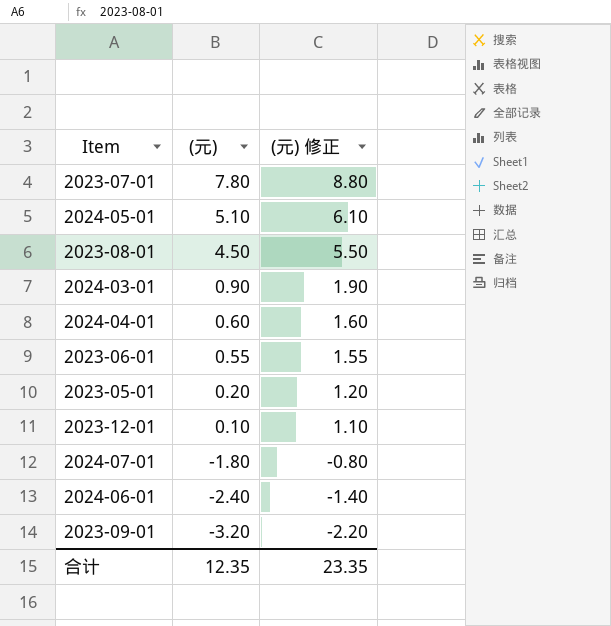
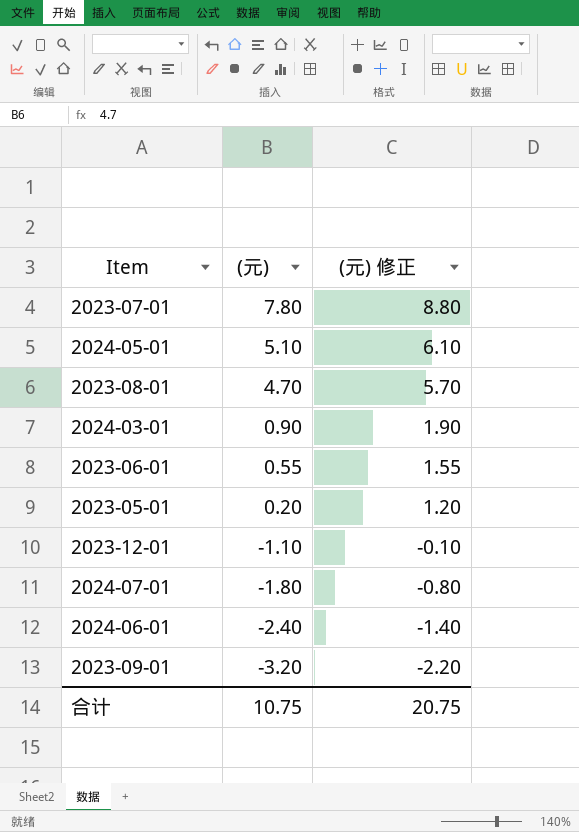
row 2024-04-01: 0.60 | 1.60 -> none
2023-08-01 | (元): 4.50 -> 4.70
2023-08-01 | (元) 修正: 5.50 -> 5.70
2023-12-01 | (元): 0.10 -> -1.10
2023-12-01 | (元) 修正: 1.10 -> -0.10
合计 | (元): 12.35 -> 10.75
合计 | (元) 修正: 23.35 -> 20.75

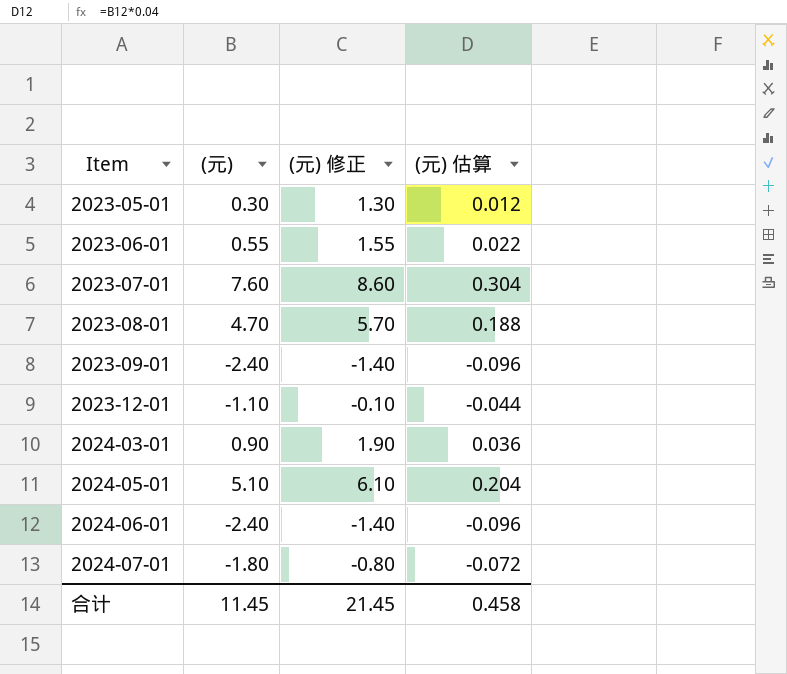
row order: (元) descending -> Item ascending
column (元) 估算 | formula: none -> [(元)] * 0.04
2023-05-01 | (元): 0.20 -> 0.30
2023-05-01 | (元) 修正: 1.20 -> 1.30
2023-07-01 | (元): 7.80 -> 7.60
2023-07-01 | (元) 修正: 8.80 -> 8.60
2023-09-01 | (元): -3.20 -> -2.40
2023-09-01 | (元) 修正: -2.20 -> -1.40
合计 | (元): 10.75 -> 11.45
合计 | (元) 修正: 20.75 -> 21.45

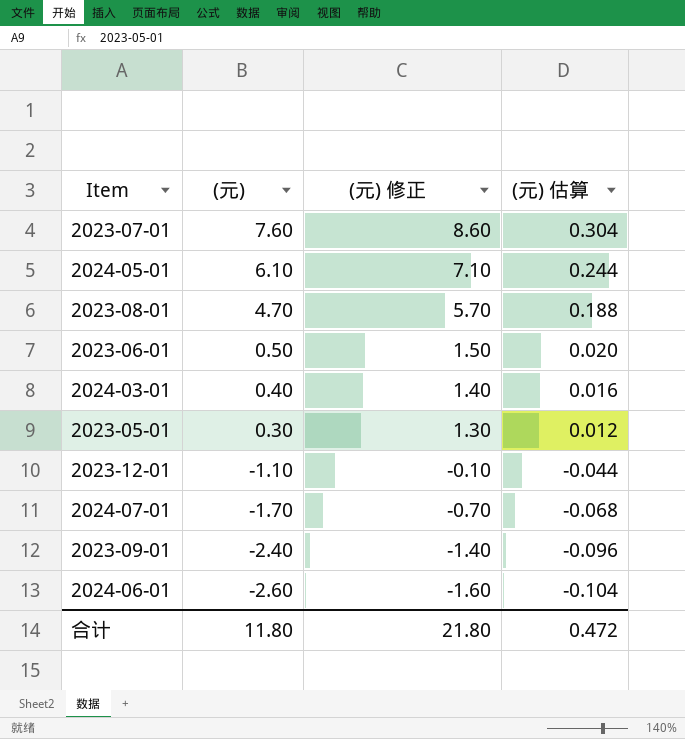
row order: Item ascending -> (元) descending
2024-05-01 | (元): 5.10 -> 6.10
2024-05-01 | (元) 修正: 6.10 -> 7.10
2024-05-01 | (元) 估算: 0.204 -> 0.244
2023-06-01 | (元): 0.55 -> 0.50
2023-06-01 | (元) 修正: 1.55 -> 1.50
2023-06-01 | (元) 估算: 0.022 -> 0.020
2024-03-01 | (元): 0.90 -> 0.40
2024-03-01 | (元) 修正: 1.90 -> 1.40
2024-03-01 | (元) 估算: 0.036 -> 0.016
2024-07-01 | (元): -1.80 -> -1.70
2024-07-01 | (元) 修正: -0.80 -> -0.70
2024-07-01 | (元) 估算: -0.072 -> -0.068
2024-06-01 | (元): -2.40 -> -2.60
2024-06-01 | (元) 修正: -1.40 -> -1.60
2024-06-01 | (元) 估算: -0.096 -> -0.104
合计 | (元): 11.45 -> 11.80
合计 | (元) 修正: 21.45 -> 21.80
合计 | (元) 估算: 0.458 -> 0.472

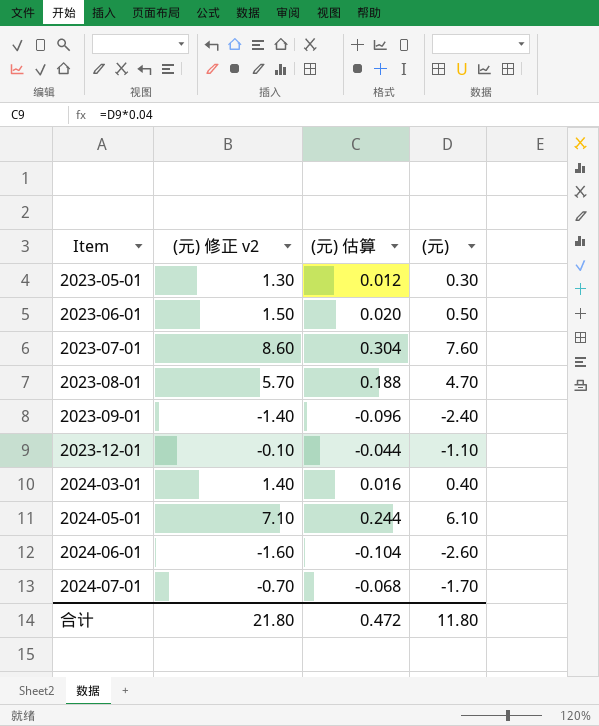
row order: (元) descending -> Item ascending
column name: (元) 修正 -> (元) 修正 v2
column (元) | position: 2 -> 4

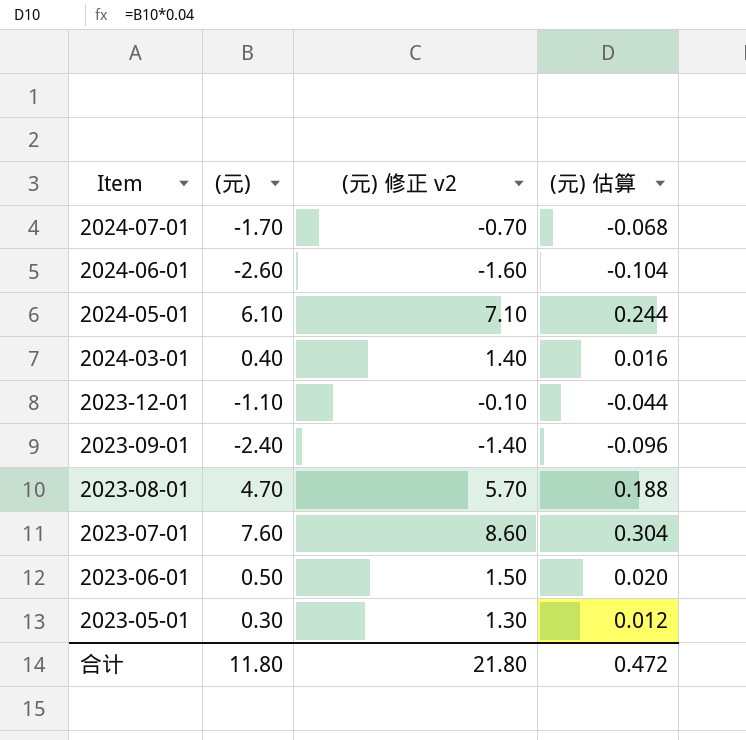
row order: Item ascending -> Item descending
column (元) | position: 4 -> 2

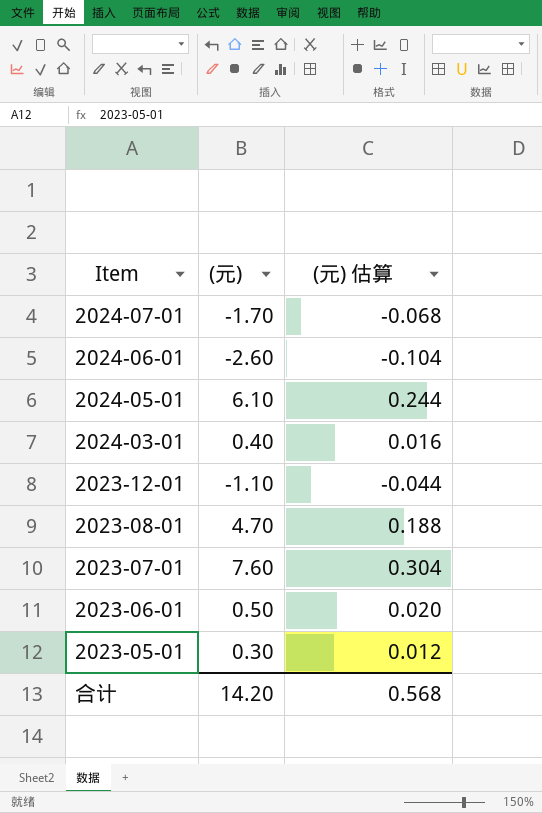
column (元) 修正 v2 | formula: [(元)] + 1 -> none
row 2023-09-01: -2.40 | -1.40 | -0.096 -> none
合计 | (元): 11.80 -> 14.20
合计 | (元) 估算: 0.472 -> 0.568

